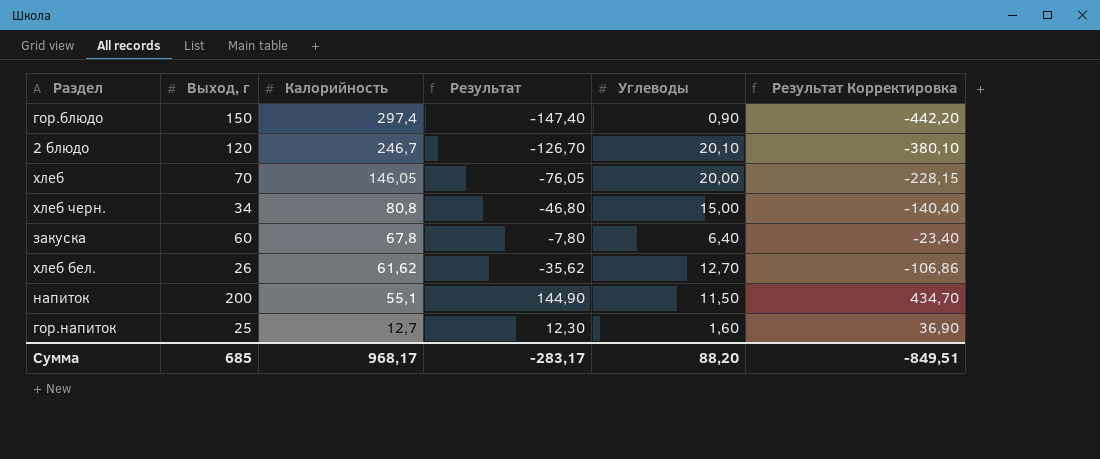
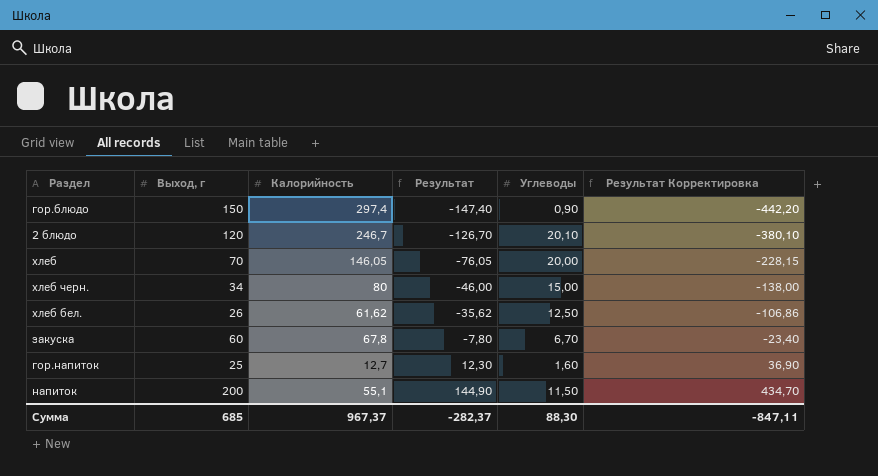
row order: Калорийность descending -> Результат ascending
хлеб черн. | Калорийность: 80,8 -> 80
хлеб черн. | Результат: -46,80 -> -46,00
хлеб черн. | Результат Корректировка: -140,40 -> -138,00
хлеб бел. | Углеводы: 12,70 -> 12,50
закуска | Углеводы: 6,40 -> 6,70
Сумма | Калорийность: 968,17 -> 967,37
Сумма | Результат: -283,17 -> -282,37
Сумма | Углеводы: 88,20 -> 88,30
Сумма | Результат Корректировка: -849,51 -> -847,11

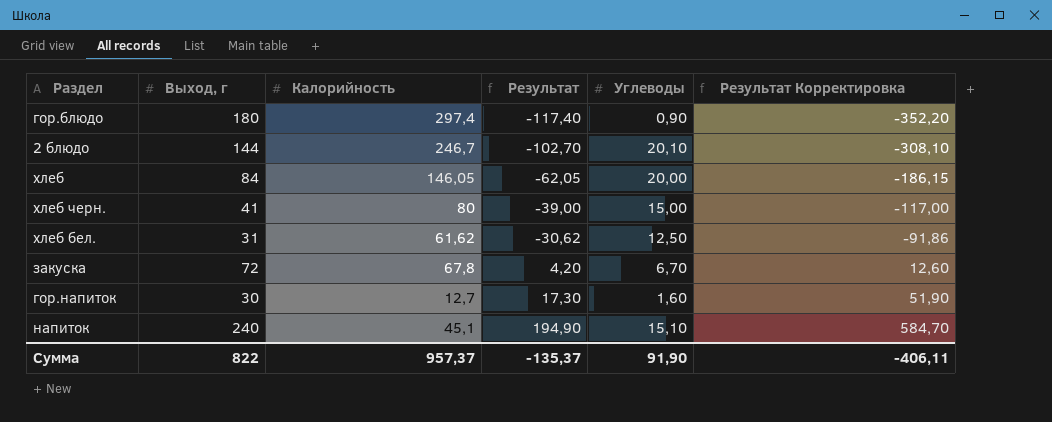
гор.блюдо | Выход, г: 150 -> 180
гор.блюдо | Результат: -147,40 -> -117,40
гор.блюдо | Результат Корректировка: -442,20 -> -352,20
2 блюдо | Выход, г: 120 -> 144
2 блюдо | Результат: -126,70 -> -102,70
2 блюдо | Результат Корректировка: -380,10 -> -308,10
хлеб | Выход, г: 70 -> 84
хлеб | Результат: -76,05 -> -62,05
хлеб | Результат Корректировка: -228,15 -> -186,15
хлеб черн. | Выход, г: 34 -> 41
хлеб черн. | Результат: -46,00 -> -39,00
хлеб черн. | Результат Корректировка: -138,00 -> -117,00
хлеб бел. | Выход, г: 26 -> 31
хлеб бел. | Результат: -35,62 -> -30,62
хлеб бел. | Результат Корректировка: -106,86 -> -91,86
закуска | Выход, г: 60 -> 72
закуска | Результат: -7,80 -> 4,20
закуска | Результат Корректировка: -23,40 -> 12,60
гор.напиток | Выход, г: 25 -> 30
гор.напиток | Результат: 12,30 -> 17,30
гор.напиток | Результат Корректировка: 36,90 -> 51,90
напиток | Выход, г: 200 -> 240
напиток | Калорийность: 55,1 -> 45,1
напиток | Результат: 144,90 -> 194,90
напиток | Углеводы: 11,50 -> 15,10
напиток | Результат Корректировка: 434,70 -> 584,70
Сумма | Выход, г: 685 -> 822
Сумма | Калорийность: 967,37 -> 957,37
Сумма | Результат: -282,37 -> -135,37
Сумма | Углеводы: 88,30 -> 91,90
Сумма | Результат Корректировка: -847,11 -> -406,11

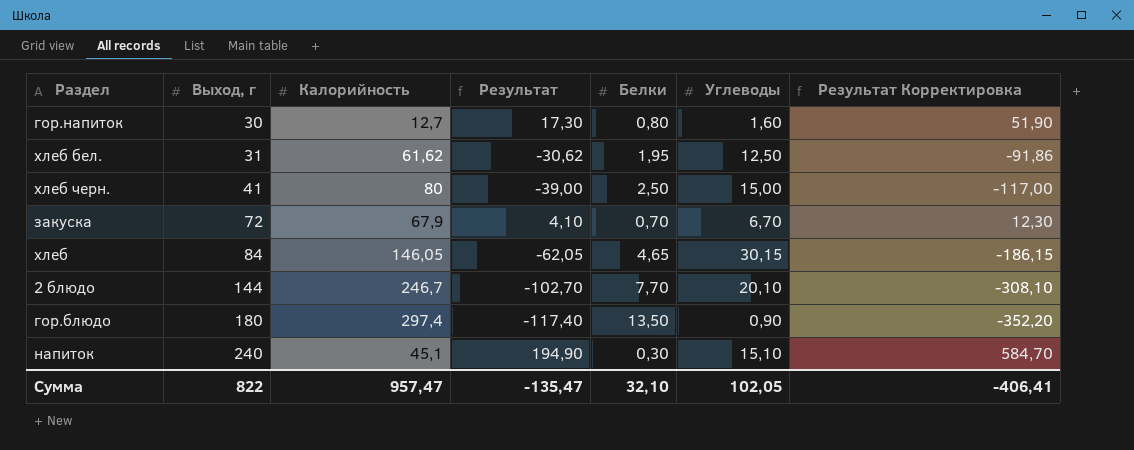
row order: Результат ascending -> Выход, г ascending
column Белки | position: none -> 5
закуска | Калорийность: 67,8 -> 67,9
закуска | Результат: 4,20 -> 4,10
закуска | Результат Корректировка: 12,60 -> 12,30
хлеб | Углеводы: 20,00 -> 30,15
Сумма | Калорийность: 957,37 -> 957,47
Сумма | Результат: -135,37 -> -135,47
Сумма | Углеводы: 91,90 -> 102,05
Сумма | Результат Корректировка: -406,11 -> -406,41

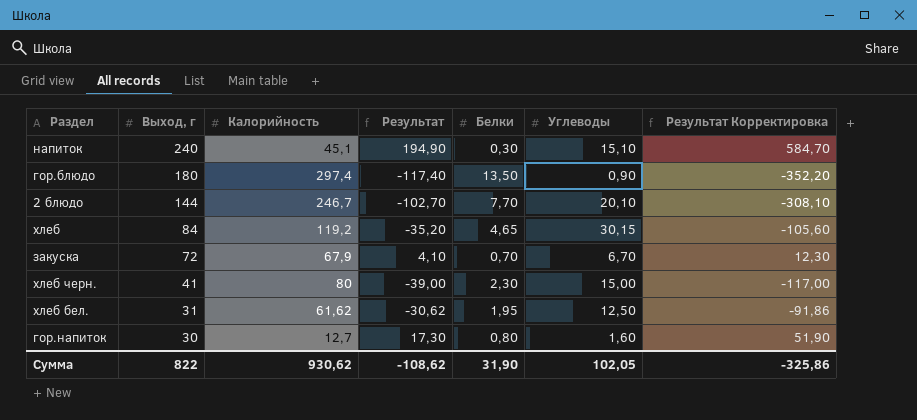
row order: Выход, г ascending -> Выход, г descending
хлеб | Калорийность: 146,05 -> 119,2
хлеб | Результат: -62,05 -> -35,20
хлеб | Результат Корректировка: -186,15 -> -105,60
хлеб черн. | Белки: 2,50 -> 2,30
Сумма | Калорийность: 957,47 -> 930,62
Сумма | Результат: -135,47 -> -108,62
Сумма | Белки: 32,10 -> 31,90
Сумма | Результат Корректировка: -406,41 -> -325,86

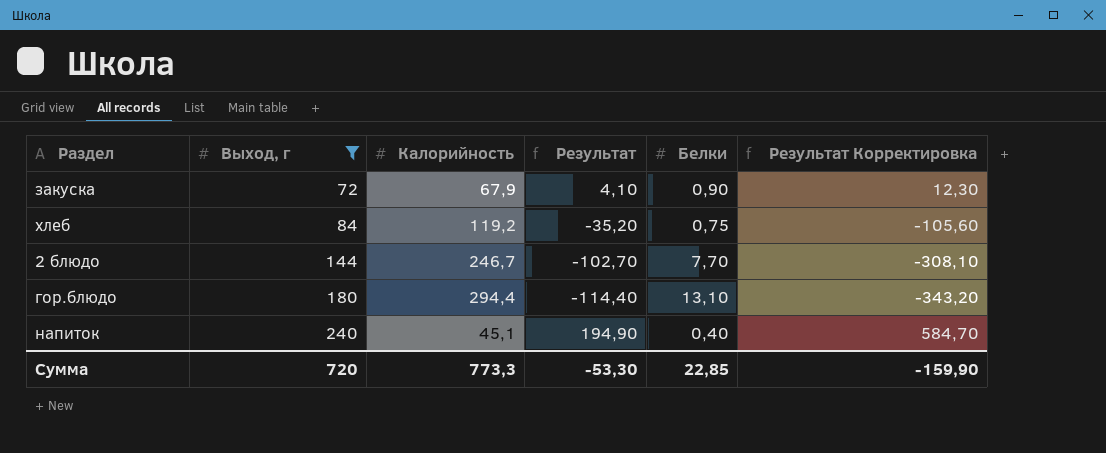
filter: none -> Выход, г >= 72
row order: Выход, г descending -> Выход, г ascending
column Углеводы | position: 6 -> none
закуска | Белки: 0,70 -> 0,90
хлеб | Белки: 4,65 -> 0,75
гор.блюдо | Калорийность: 297,4 -> 294,4
гор.блюдо | Результат: -117,40 -> -114,40
гор.блюдо | Белки: 13,50 -> 13,10
гор.блюдо | Результат Корректировка: -352,20 -> -343,20
напиток | Белки: 0,30 -> 0,40
Сумма | Выход, г: 822 -> 720
Сумма | Калорийность: 930,62 -> 773,3
Сумма | Результат: -108,62 -> -53,30
Сумма | Белки: 31,90 -> 22,85
Сумма | Результат Корректировка: -325,86 -> -159,90

